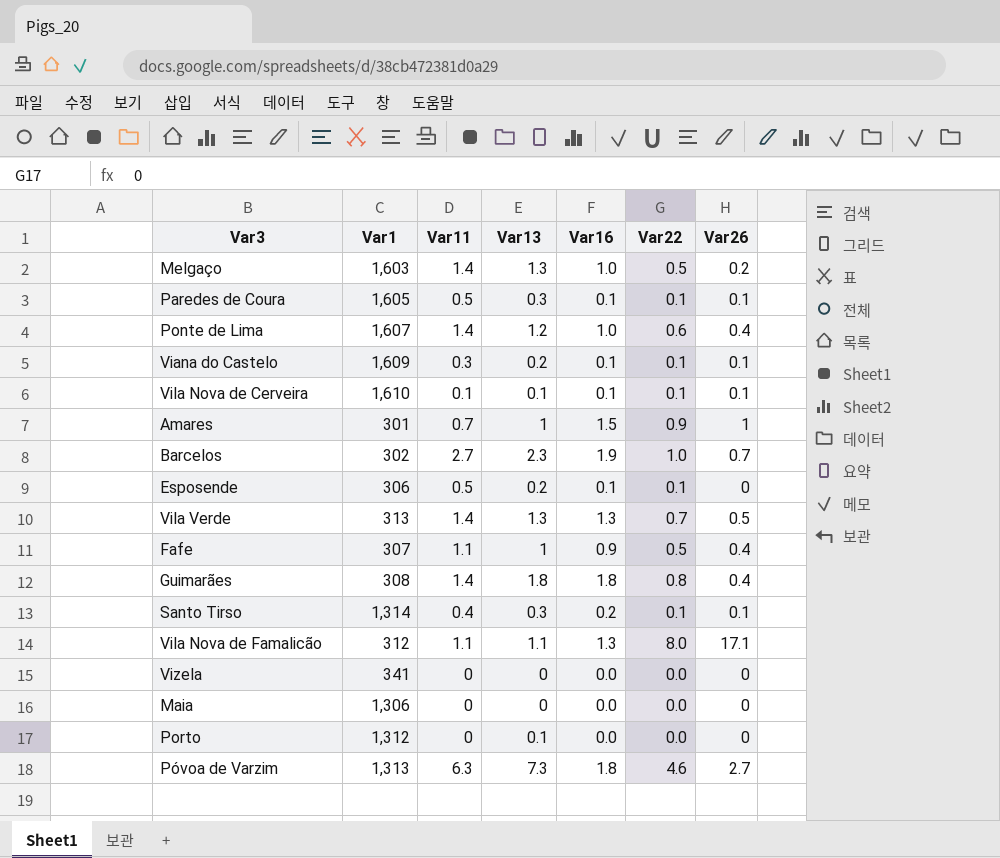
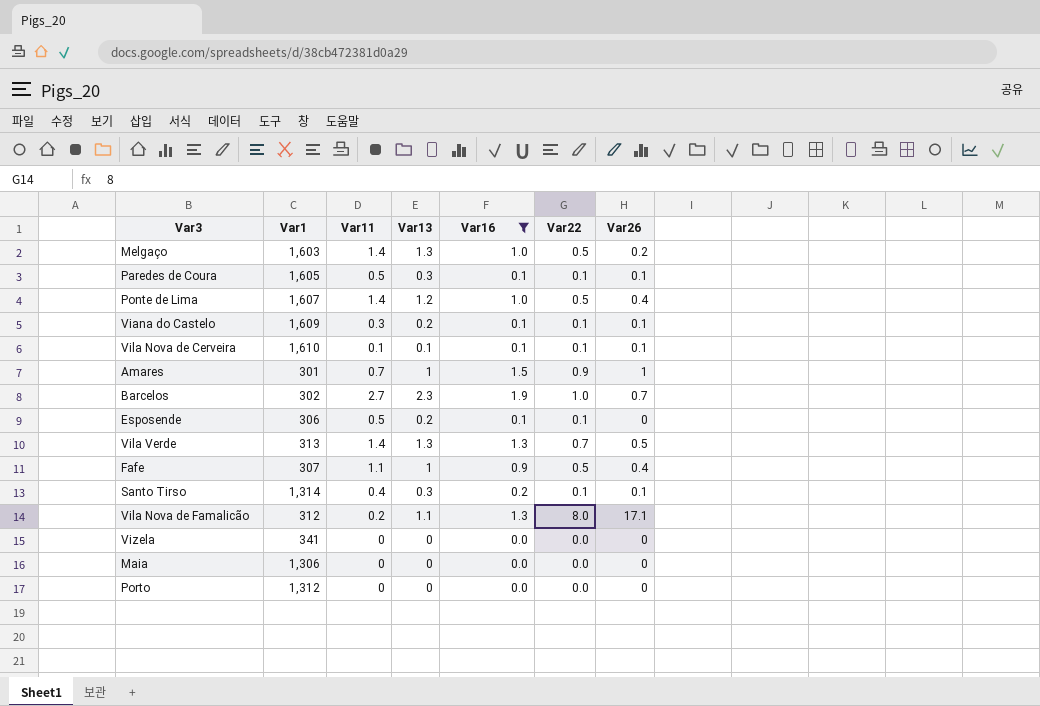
filter: none -> Var16 != 1.8
Ponte de Lima | Var22: 0.6 -> 0.5
Vila Nova de Famalicão | Var11: 1.1 -> 0.2
Porto | Var13: 0.1 -> 0

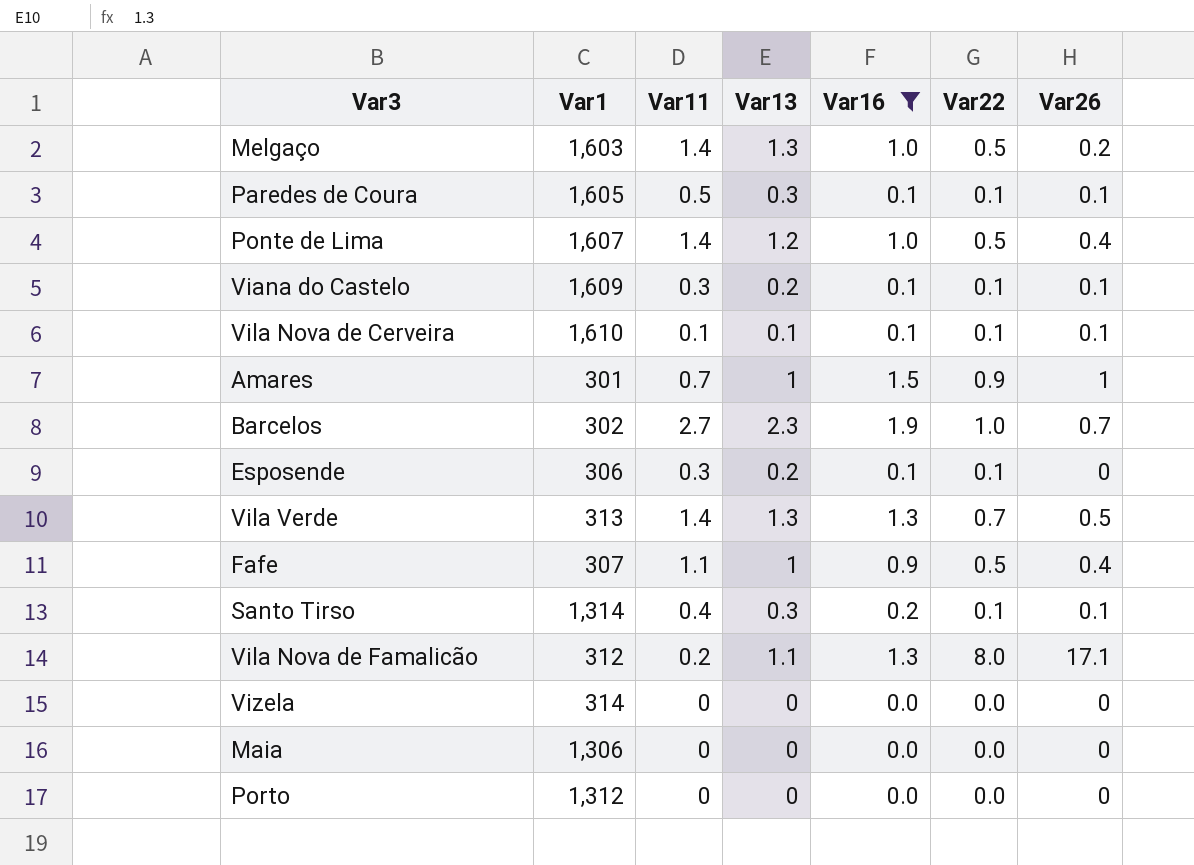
Esposende | Var11: 0.5 -> 0.3
Vizela | Var1: 341 -> 314

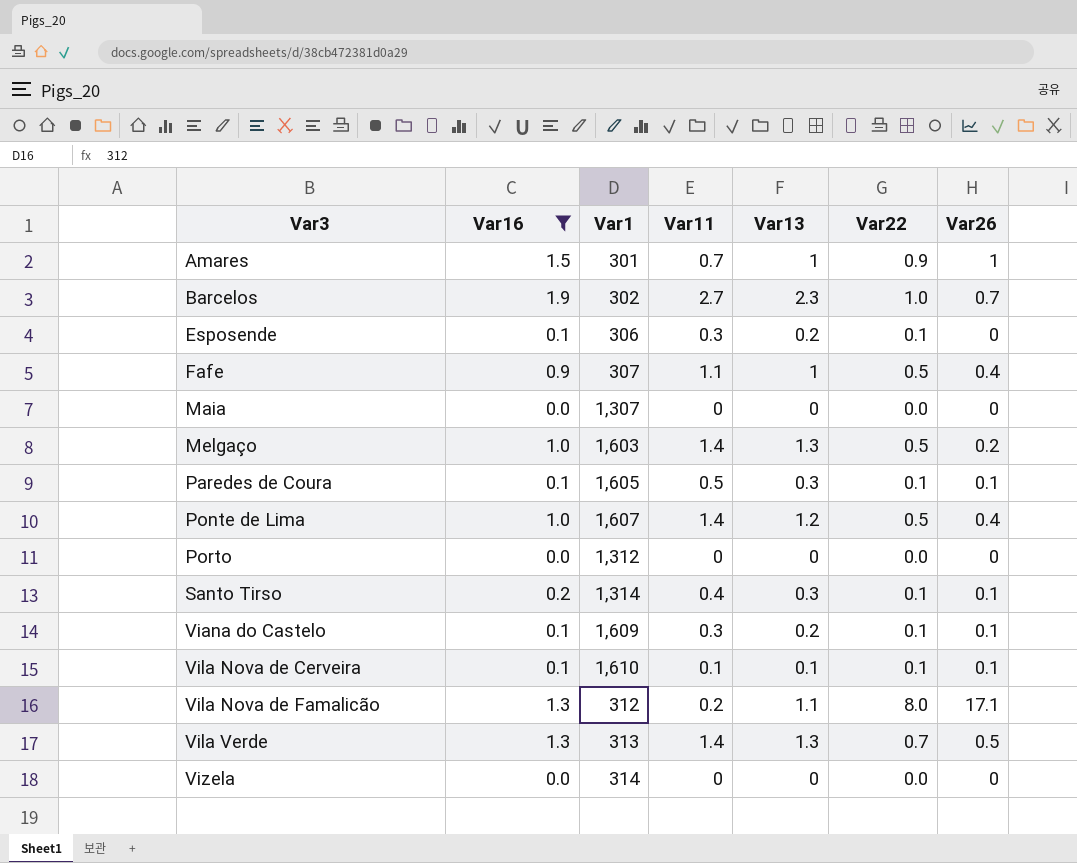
row order: none -> Var3 ascending
column Var16 | position: 5 -> 2
Maia | Var1: 1,306 -> 1,307

